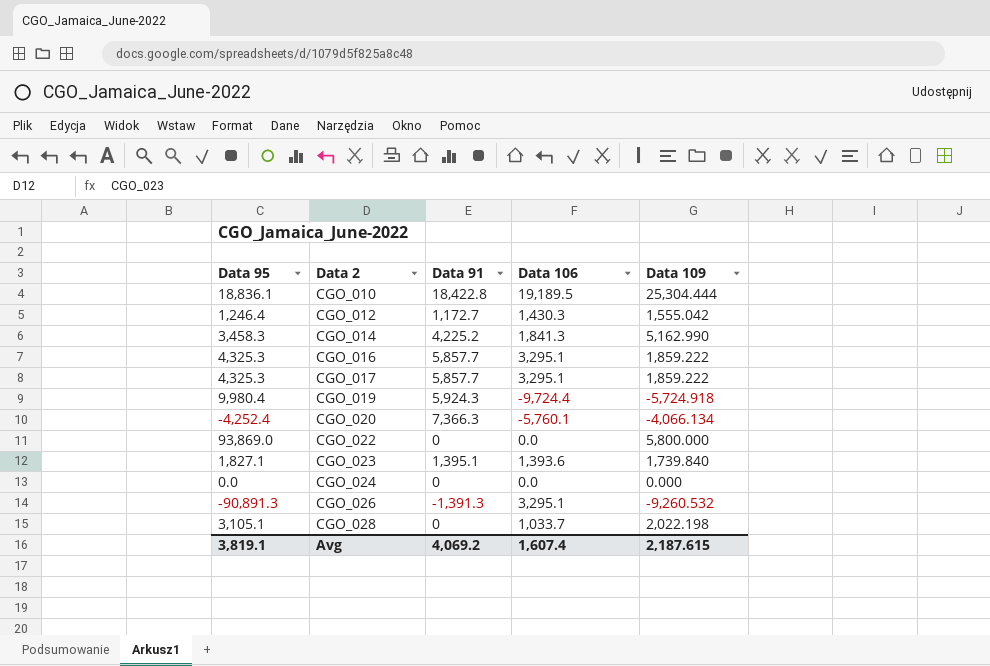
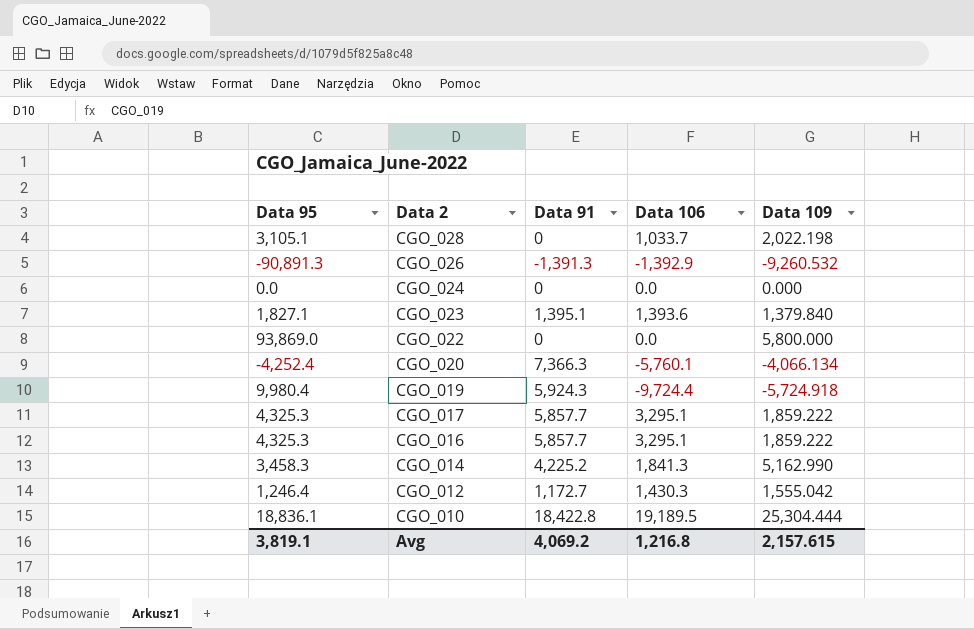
row order: Data 2 ascending -> Data 2 descending
CGO_026 | Data 106: 3,295.1 -> -1,392.9
CGO_023 | Data 109: 1,739.840 -> 1,379.840
Avg | Data 106: 1,607.4 -> 1,216.8
Avg | Data 109: 2,187.615 -> 2,157.615

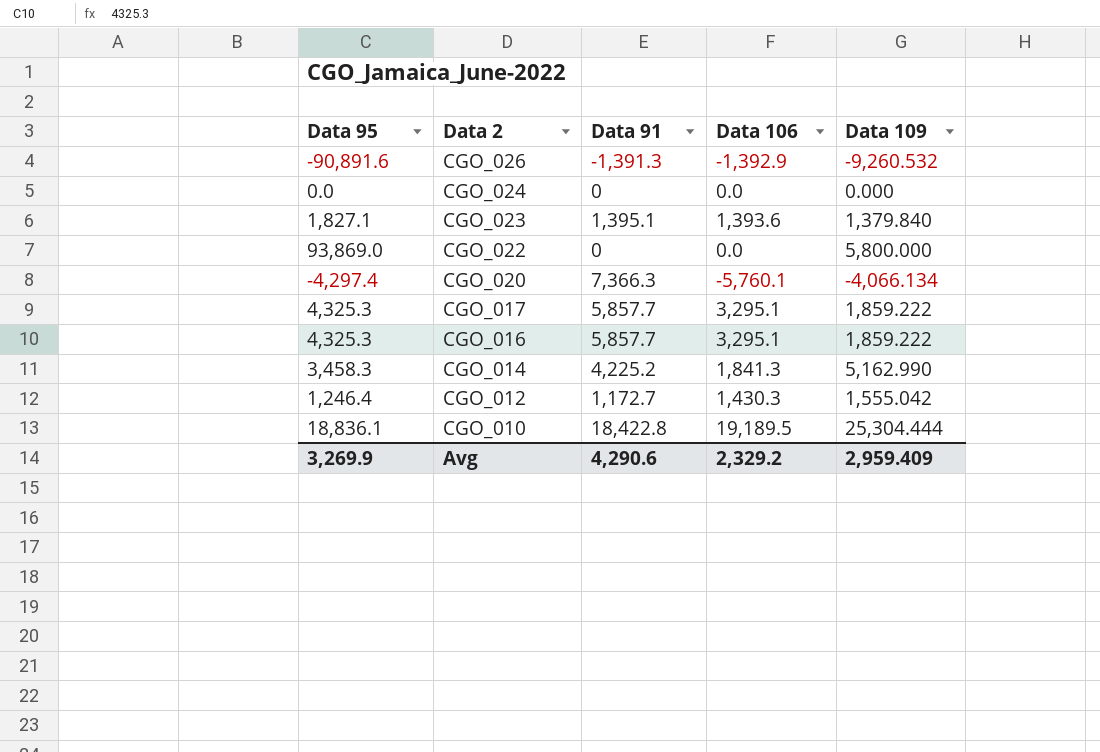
row CGO_028: 3,105.1 | 0 | 1,033.7 | 2,022.198 -> none
row CGO_019: 9,980.4 | 5,924.3 | -9,724.4 | -5,724.918 -> none
CGO_026 | Data 95: -90,891.3 -> -90,891.6
CGO_020 | Data 95: -4,252.4 -> -4,297.4
Avg | Data 95: 3,819.1 -> 3,269.9
Avg | Data 91: 4,069.2 -> 4,290.6
Avg | Data 106: 1,216.8 -> 2,329.2
Avg | Data 109: 2,157.615 -> 2,959.409

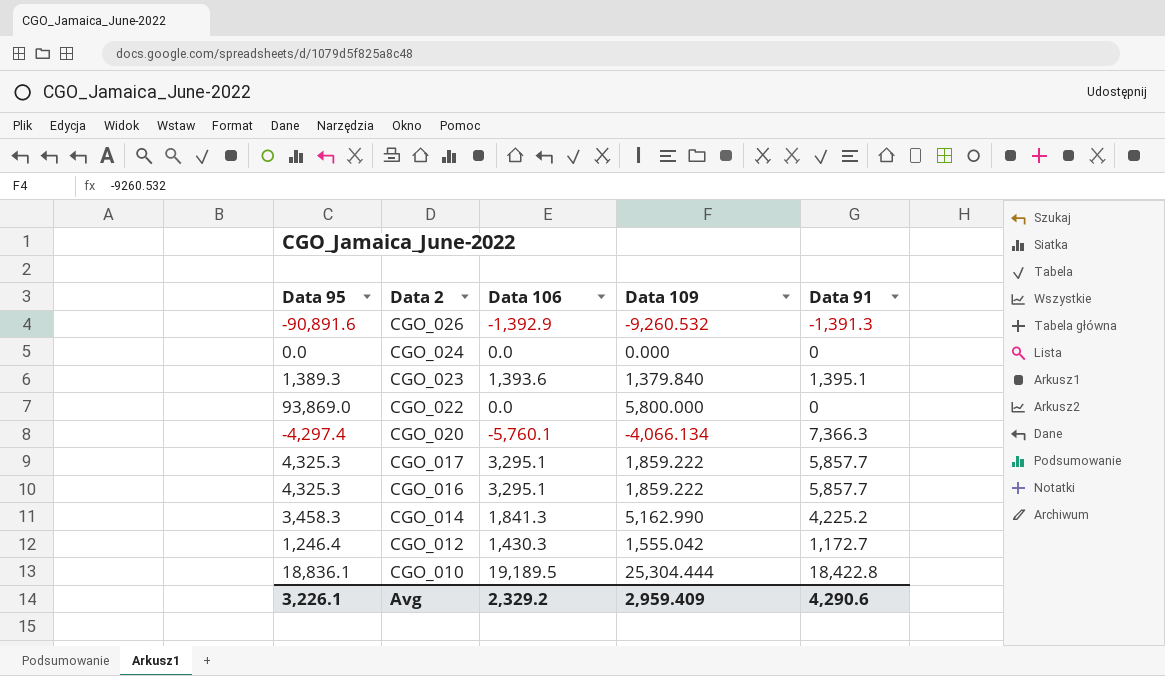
column Data 91 | position: 3 -> 5
CGO_023 | Data 95: 1,827.1 -> 1,389.3
Avg | Data 95: 3,269.9 -> 3,226.1

